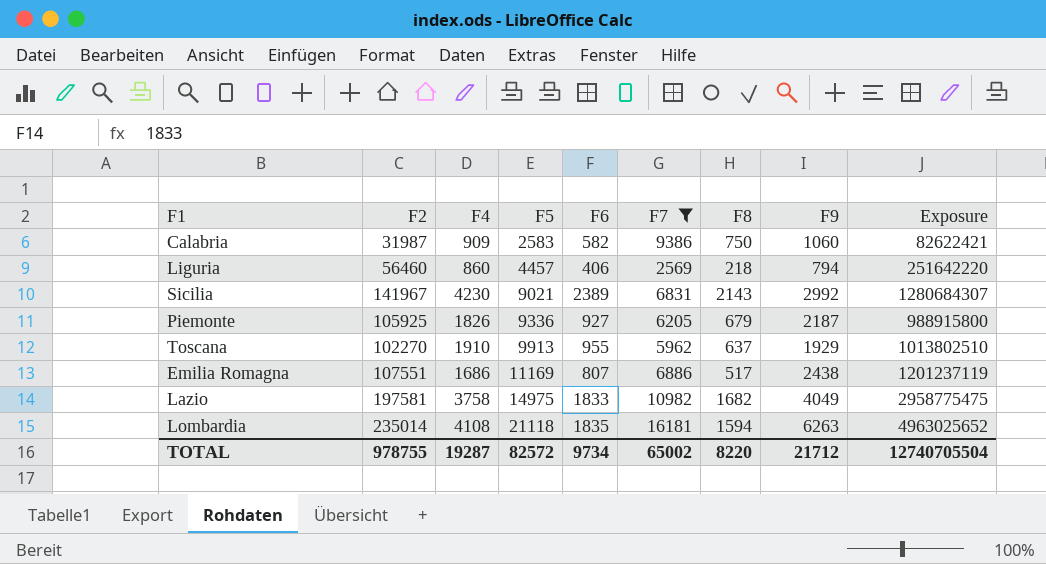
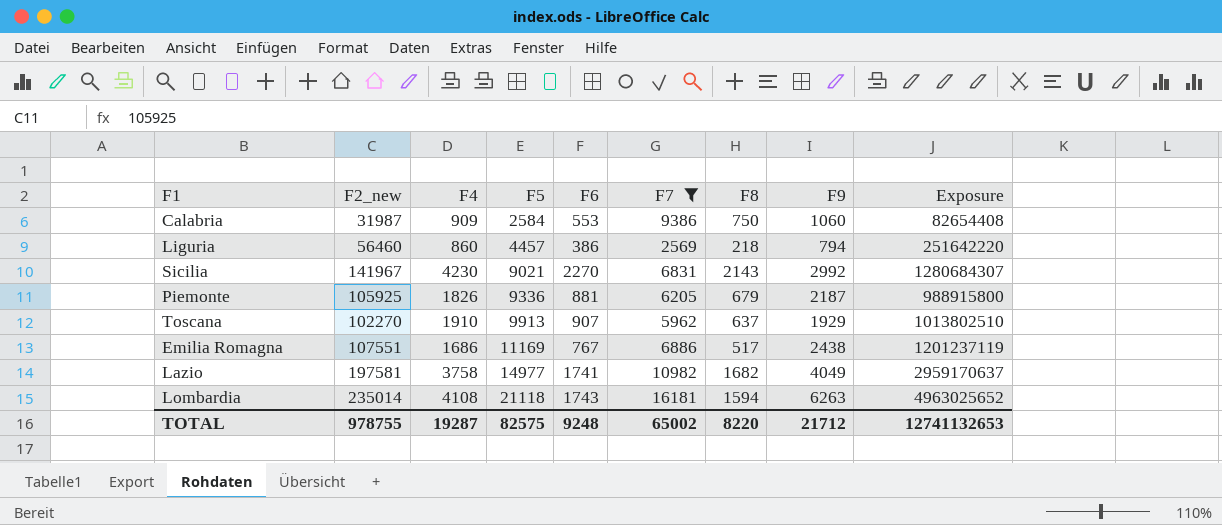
column name: F2 -> F2_new
Calabria | F5: 2583 -> 2584
Calabria | F6: 582 -> 553
Calabria | Exposure: 82622421 -> 82654408
Liguria | F6: 406 -> 386
Sicilia | F6: 2389 -> 2270
Piemonte | F6: 927 -> 881
Toscana | F6: 955 -> 907
Emilia Romagna | F6: 807 -> 767
Lazio | F5: 14975 -> 14977
Lazio | F6: 1833 -> 1741
Lazio | Exposure: 2958775475 -> 2959170637
Lombardia | F6: 1835 -> 1743
TOTAL | F5: 82572 -> 82575
TOTAL | F6: 9734 -> 9248
TOTAL | Exposure: 12740705504 -> 12741132653

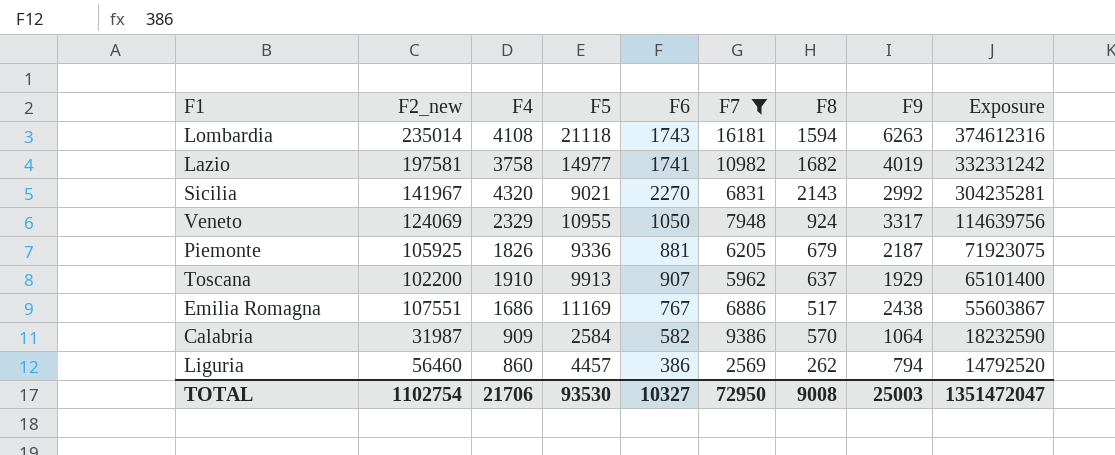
row order: F5 ascending -> Exposure descending
column Exposure | formula: [F2_new] * [F5] -> [F2_new] * [F8]
Lazio | F9: 4049 -> 4019
Sicilia | F4: 4230 -> 4320
row Veneto: none -> 124069 | 2329 | 10955 | 1050 | 7948 | 924 | 3317 | 114639756
Toscana | F2_new: 102270 -> 102200
Calabria | F6: 553 -> 582
Calabria | F8: 750 -> 570
Calabria | F9: 1060 -> 1064
Liguria | F8: 218 -> 262
TOTAL | F2_new: 978755 -> 1102754
TOTAL | F4: 19287 -> 21706
TOTAL | F5: 82575 -> 93530
TOTAL | F6: 9248 -> 10327
TOTAL | F7: 65002 -> 72950
TOTAL | F8: 8220 -> 9008
TOTAL | F9: 21712 -> 25003
TOTAL | Exposure: 12741132653 -> 1351472047

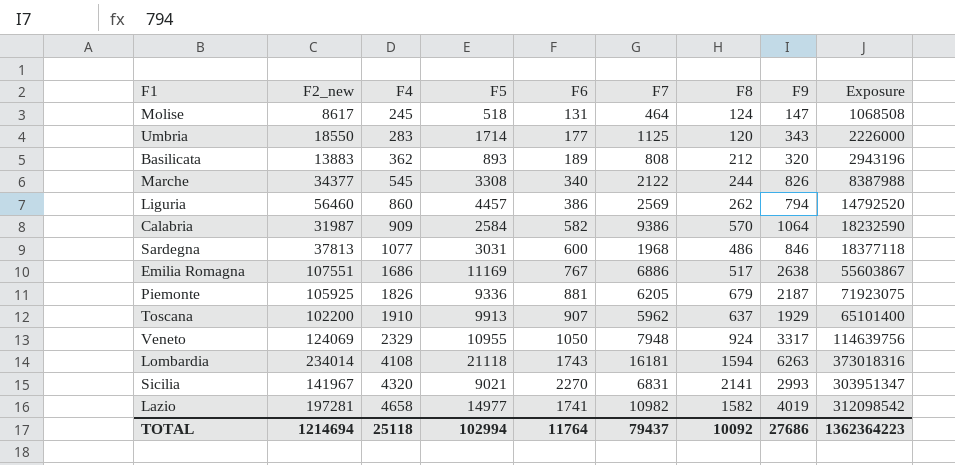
filter: F7 >= 2569 -> none
row order: Exposure descending -> F4 ascending
Emilia Romagna | F9: 2438 -> 2638
Lombardia | F2_new: 235014 -> 234014
Lombardia | Exposure: 374612316 -> 373018316
Sicilia | F8: 2143 -> 2141
Sicilia | F9: 2992 -> 2993
Sicilia | Exposure: 304235281 -> 303951347
Lazio | F2_new: 197581 -> 197281
Lazio | F4: 3758 -> 4658
Lazio | F8: 1682 -> 1582
Lazio | Exposure: 332331242 -> 312098542
TOTAL | F2_new: 1102754 -> 1214694
TOTAL | F4: 21706 -> 25118
TOTAL | F5: 93530 -> 102994
TOTAL | F6: 10327 -> 11764
TOTAL | F7: 72950 -> 79437
TOTAL | F8: 9008 -> 10092
TOTAL | F9: 25003 -> 27686
TOTAL | Exposure: 1351472047 -> 1362364223

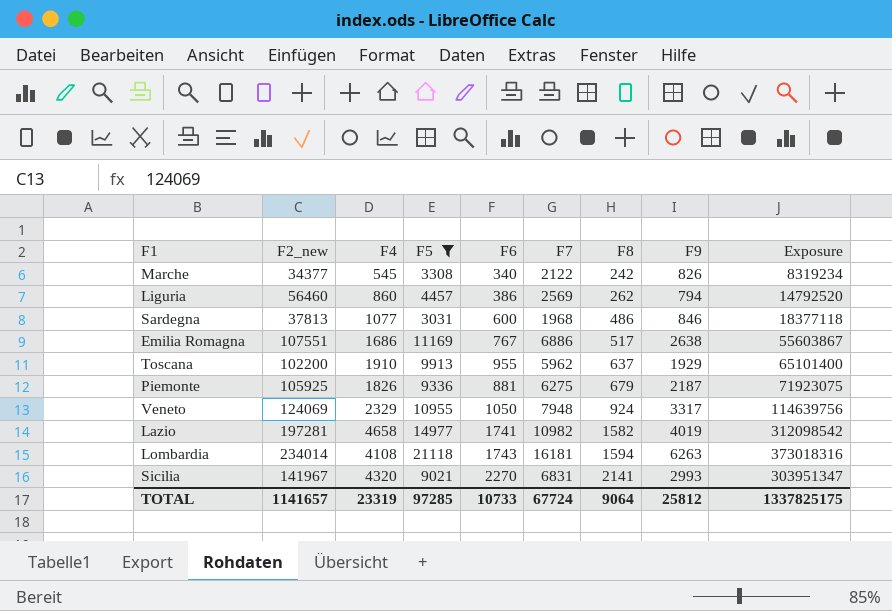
filter: none -> F5 >= 3031
row order: F4 ascending -> F8 ascending
Marche | F8: 244 -> 242
Marche | Exposure: 8387988 -> 8319234
Toscana | F6: 907 -> 955
Piemonte | F7: 6205 -> 6275
TOTAL | F2_new: 1214694 -> 1141657
TOTAL | F4: 25118 -> 23319
TOTAL | F5: 102994 -> 97285
TOTAL | F6: 11764 -> 10733
TOTAL | F7: 79437 -> 67724
TOTAL | F8: 10092 -> 9064
TOTAL | F9: 27686 -> 25812
TOTAL | Exposure: 1362364223 -> 1337825175

